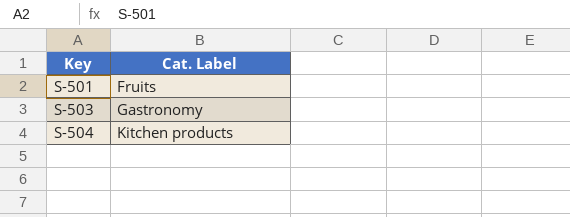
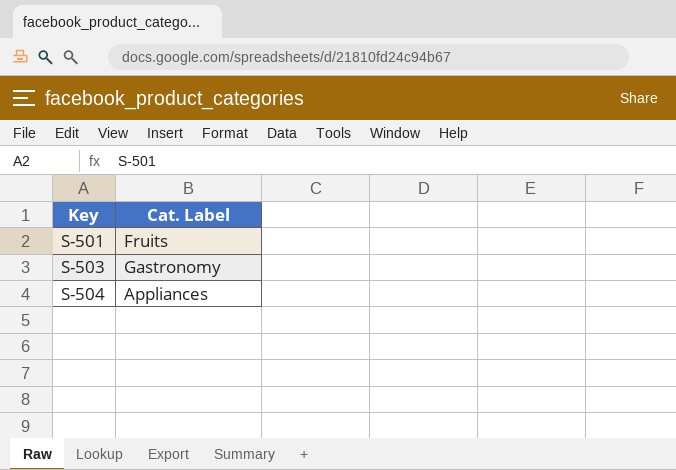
S-504 | Cat. Label: Kitchen products -> Appliances

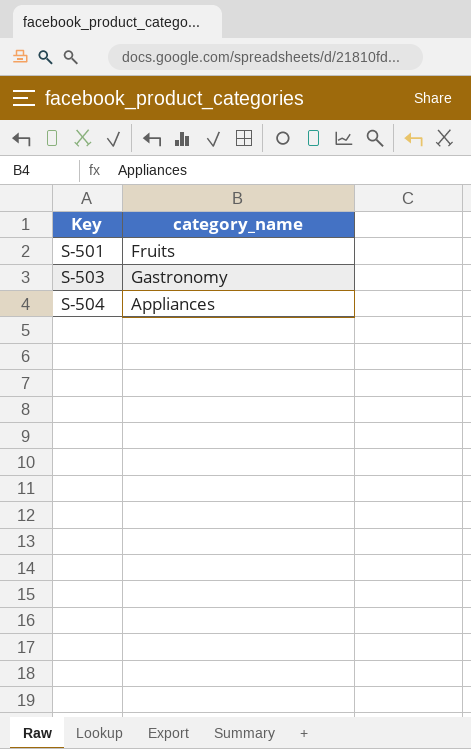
column name: Cat. Label -> category_name

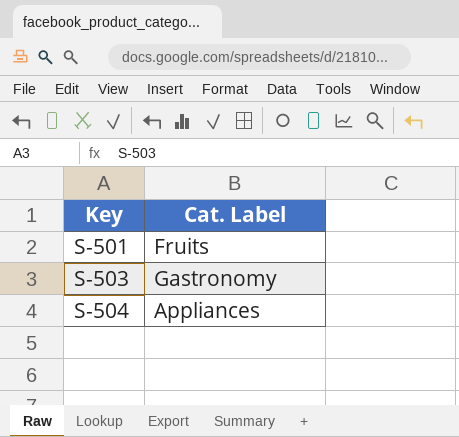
column name: category_name -> Cat. Label

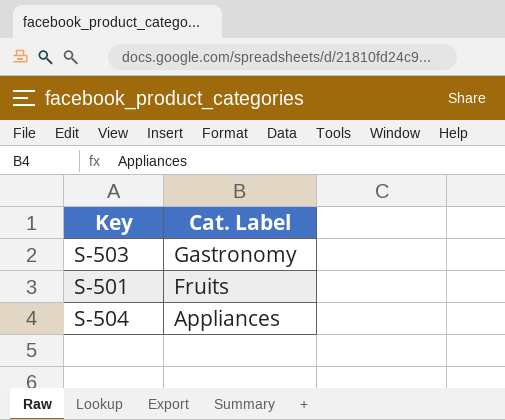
row order: Key ascending -> Cat. Label descending

